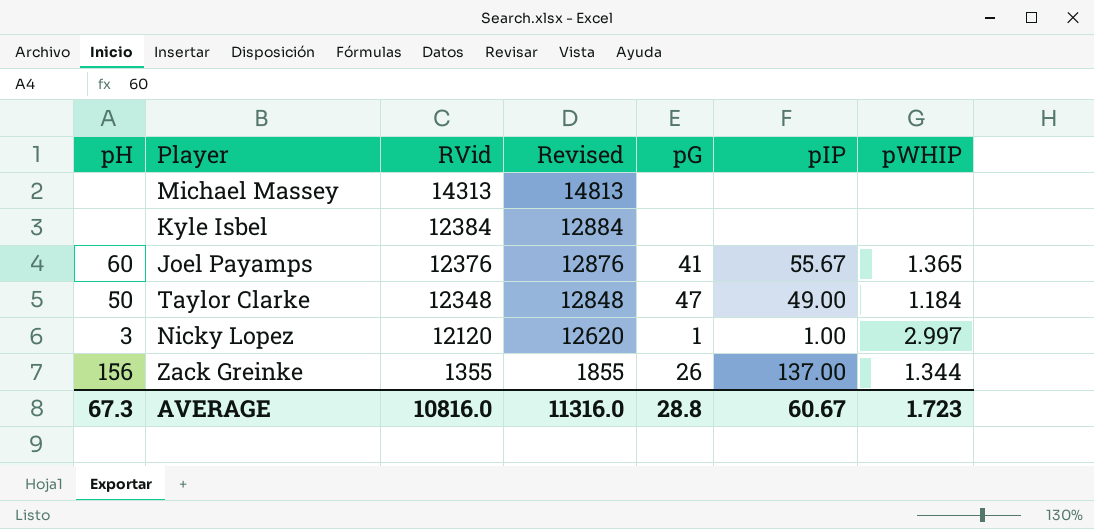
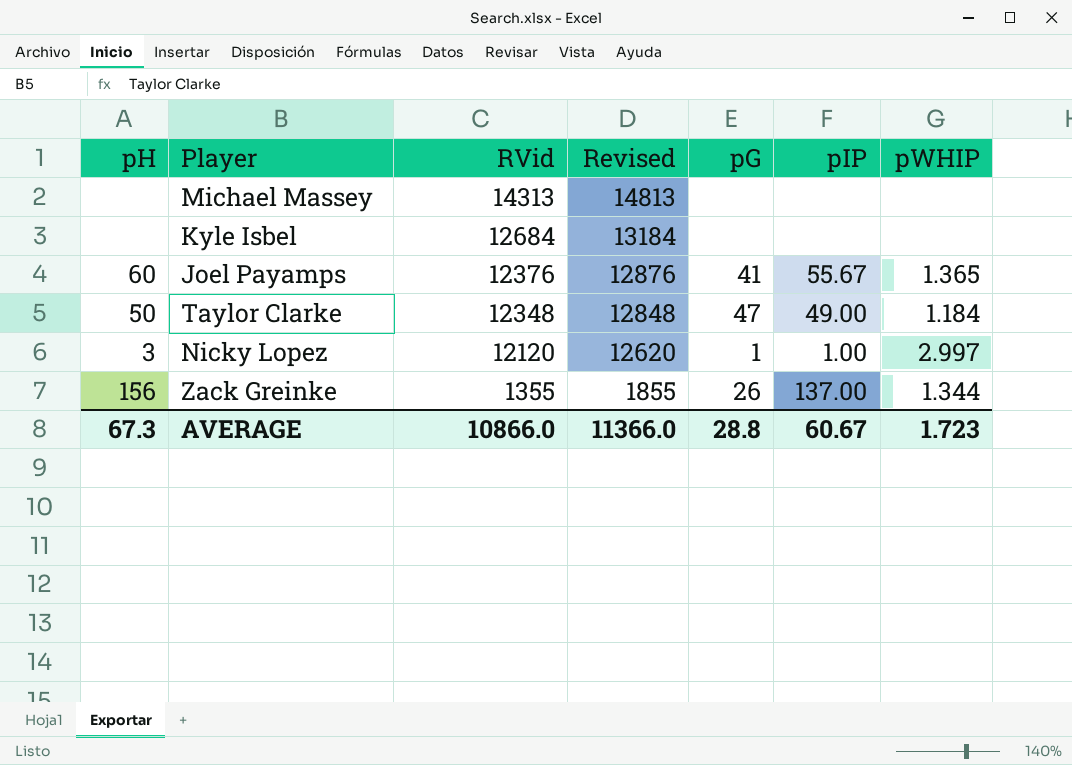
Kyle Isbel | RVid: 12384 -> 12684
Kyle Isbel | Revised: 12884 -> 13184
AVERAGE | RVid: 10816.0 -> 10866.0
AVERAGE | Revised: 11316.0 -> 11366.0

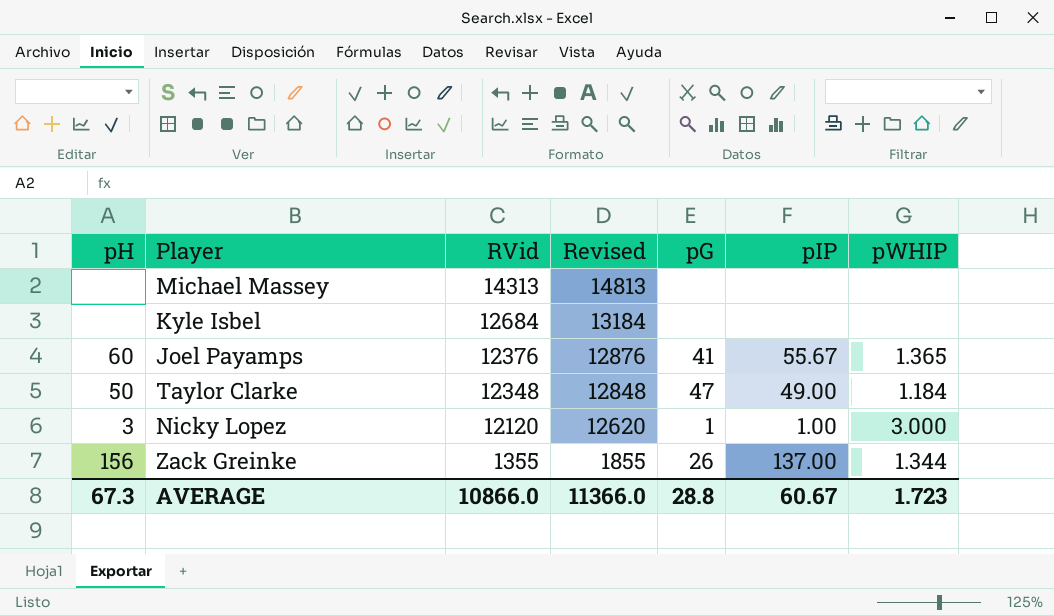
Nicky Lopez | pWHIP: 2.997 -> 3.000

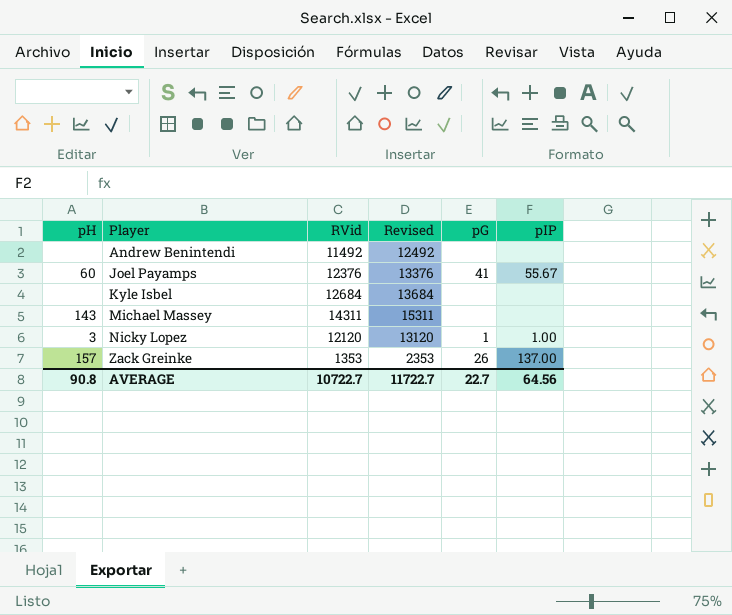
row order: RVid descending -> Player ascending
column pWHIP | position: 7 -> none
column Revised | formula: [RVid] + 500 -> [RVid] + 1000
row Taylor Clarke: 50 | 12348 | 12848 | 47 | 49.00 | 1.184 -> none
row Andrew Benintendi: none -> none | 11492 | 12492 | none | none
Michael Massey | pH: none -> 143
Michael Massey | RVid: 14313 -> 14311
Zack Greinke | pH: 156 -> 157
Zack Greinke | RVid: 1355 -> 1353
AVERAGE | pH: 67.3 -> 90.8
AVERAGE | RVid: 10866.0 -> 10722.7
AVERAGE | Revised: 11366.0 -> 11722.7
AVERAGE | pG: 28.8 -> 22.7
AVERAGE | pIP: 60.67 -> 64.56

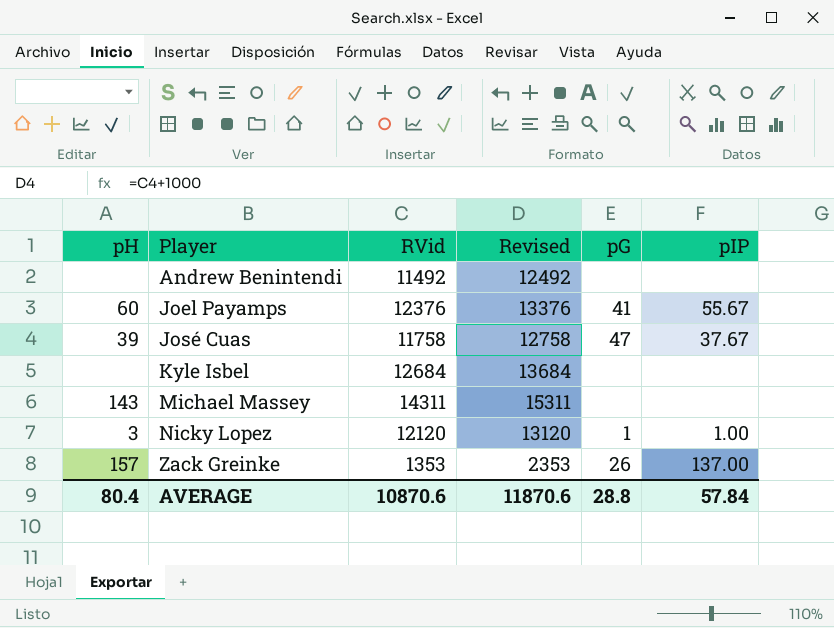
row José Cuas: none -> 39 | 11758 | 12758 | 47 | 37.67
AVERAGE | pH: 90.8 -> 80.4
AVERAGE | RVid: 10722.7 -> 10870.6
AVERAGE | Revised: 11722.7 -> 11870.6
AVERAGE | pG: 22.7 -> 28.8
AVERAGE | pIP: 64.56 -> 57.84

